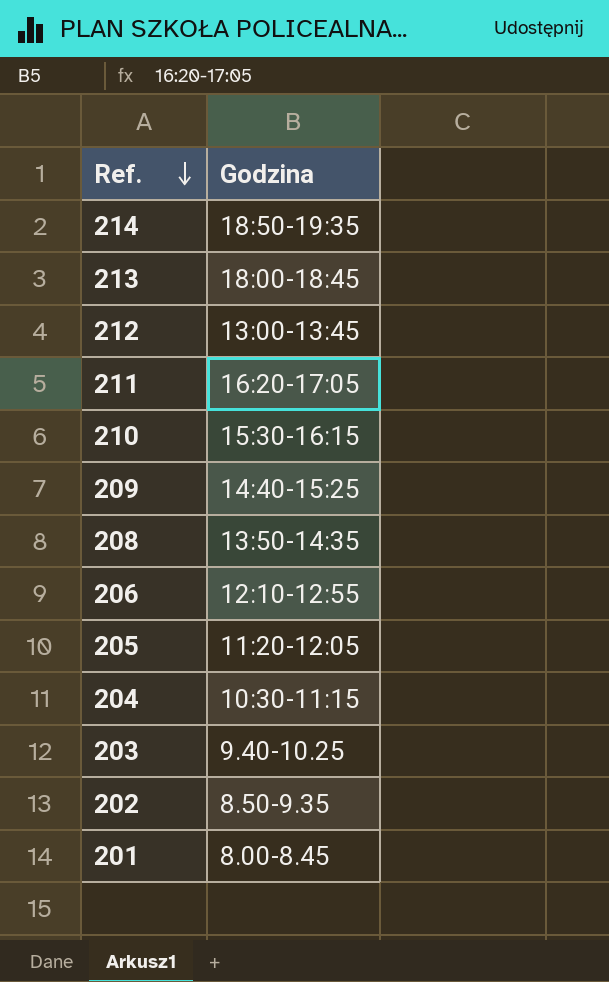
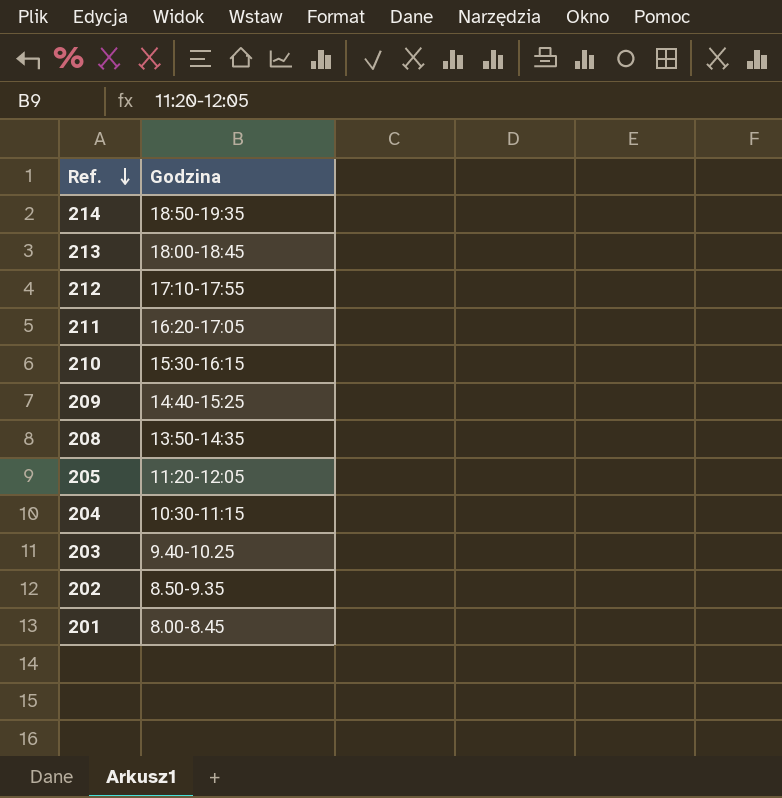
row 206: 12:10-12:55 -> none
212 | Godzina: 13:00-13:45 -> 17:10-17:55

